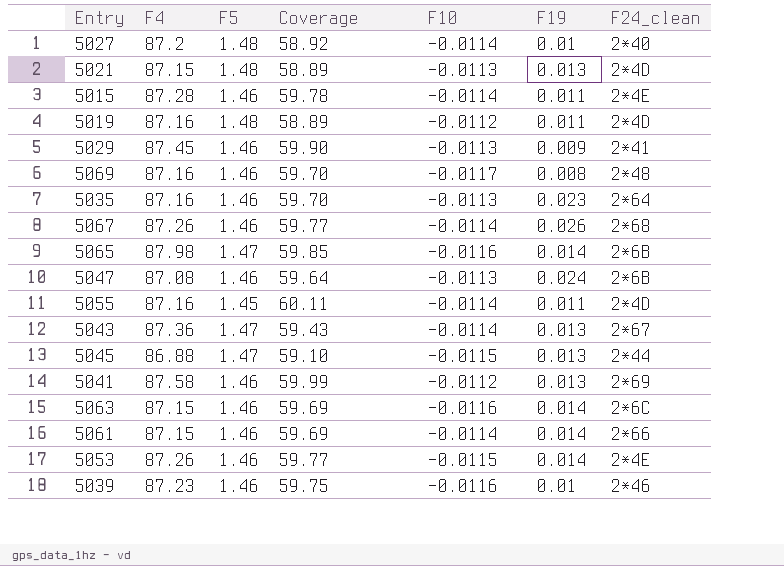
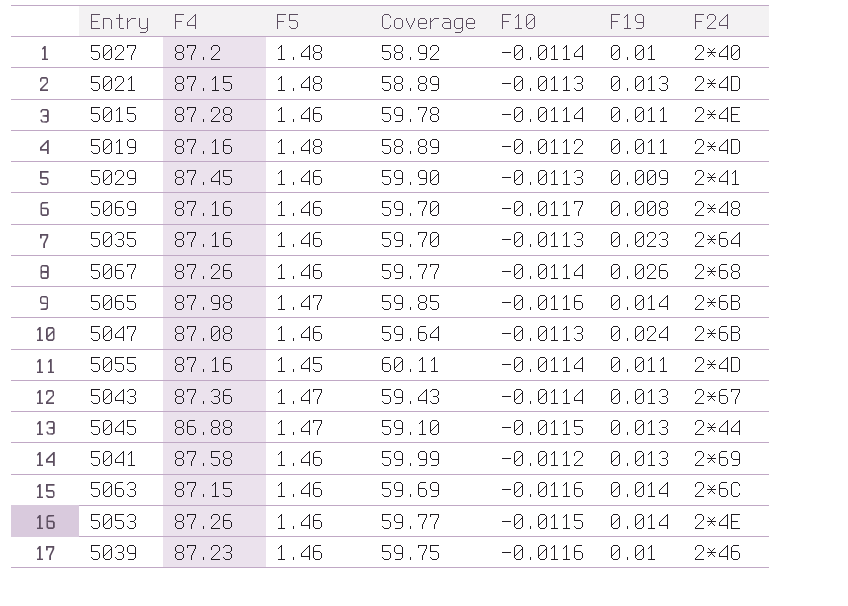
column name: F24_clean -> F24
row 5061: 87.15 | 1.46 | 59.69 | -0.0114 | 0.014 | 2*66 -> none

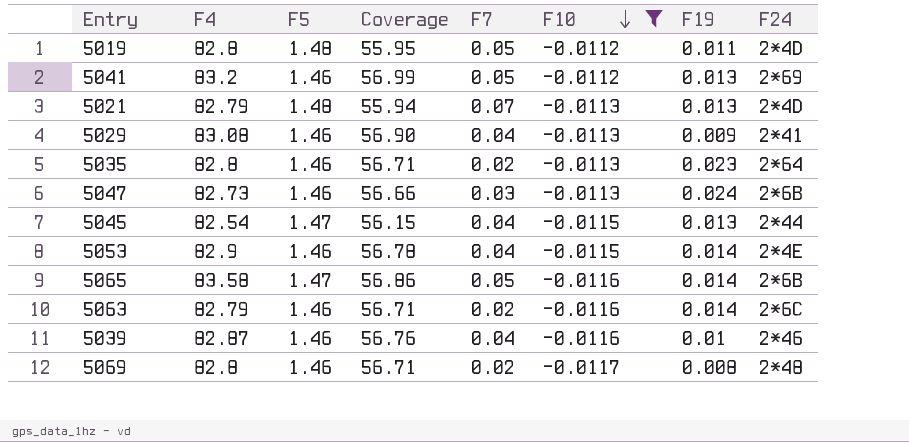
filter: none -> F10 != -0.0114
row order: none -> F10 descending
column F7 | position: none -> 5
5019 | F4: 87.16 -> 82.8
5019 | Coverage: 58.89 -> 55.95
5041 | F4: 87.58 -> 83.2
5041 | Coverage: 59.99 -> 56.99
5021 | F4: 87.15 -> 82.79
5021 | Coverage: 58.89 -> 55.94
5029 | F4: 87.45 -> 83.08
5029 | Coverage: 59.90 -> 56.90
5035 | F4: 87.16 -> 82.8
5035 | Coverage: 59.70 -> 56.71
5047 | F4: 87.08 -> 82.73
5047 | Coverage: 59.64 -> 56.66
5045 | F4: 86.88 -> 82.54
5045 | Coverage: 59.10 -> 56.15
5053 | F4: 87.26 -> 82.9
5053 | Coverage: 59.77 -> 56.78
5065 | F4: 87.98 -> 83.58
5065 | Coverage: 59.85 -> 56.86
5063 | F4: 87.15 -> 82.79
5063 | Coverage: 59.69 -> 56.71
5039 | F4: 87.23 -> 82.87
5039 | Coverage: 59.75 -> 56.76
5069 | F4: 87.16 -> 82.8
5069 | Coverage: 59.70 -> 56.71

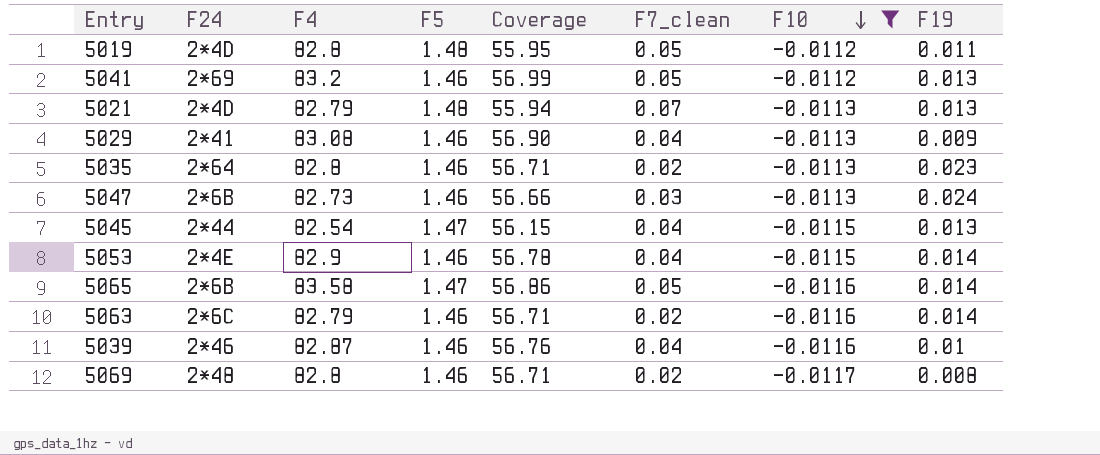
column F24 | position: 8 -> 2
column name: F7 -> F7_clean

